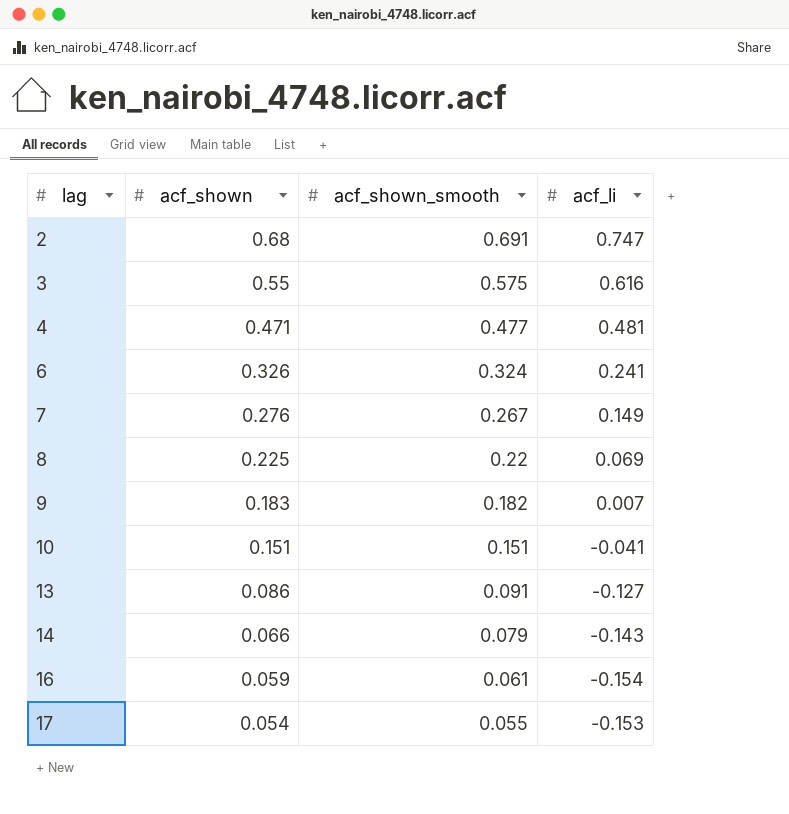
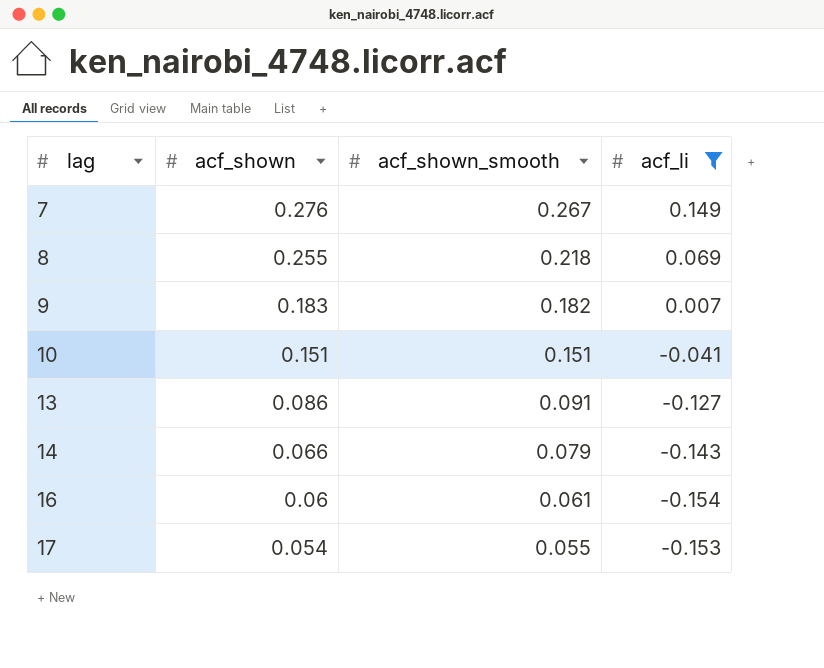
filter: none -> acf_li <= 0.149
8 | acf_shown: 0.225 -> 0.255
8 | acf_shown_smooth: 0.22 -> 0.218
16 | acf_shown: 0.059 -> 0.06

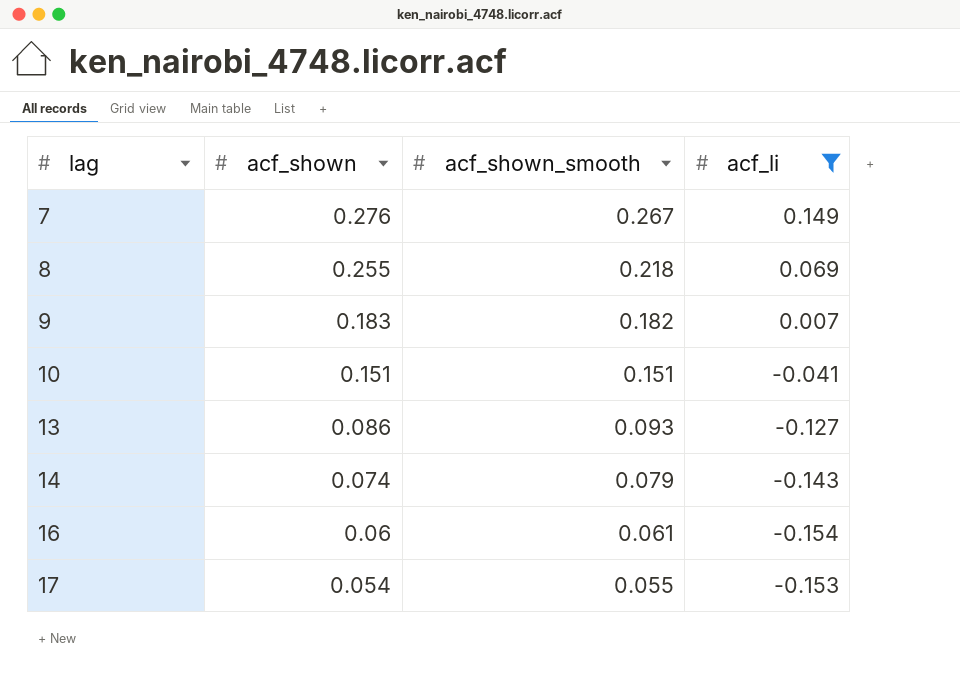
13 | acf_shown_smooth: 0.091 -> 0.093
14 | acf_shown: 0.066 -> 0.074

